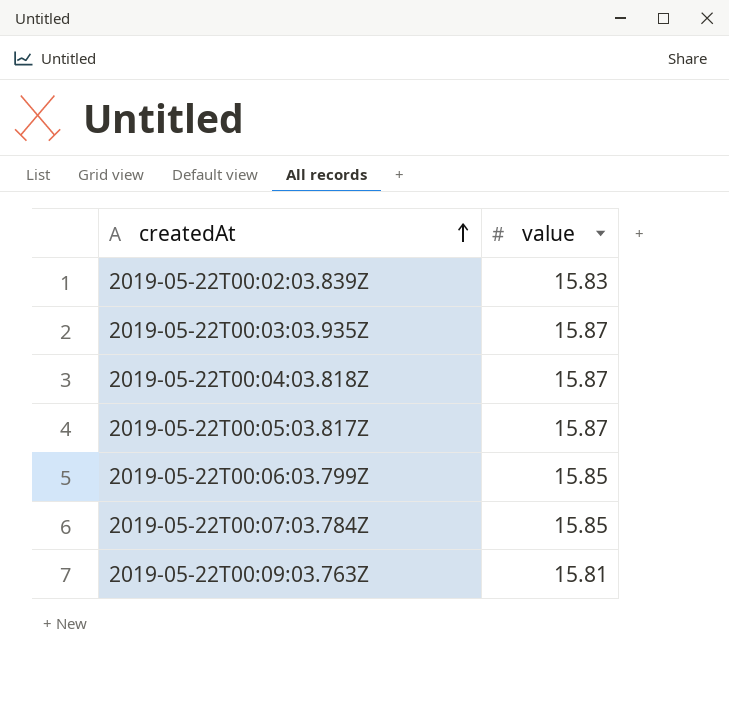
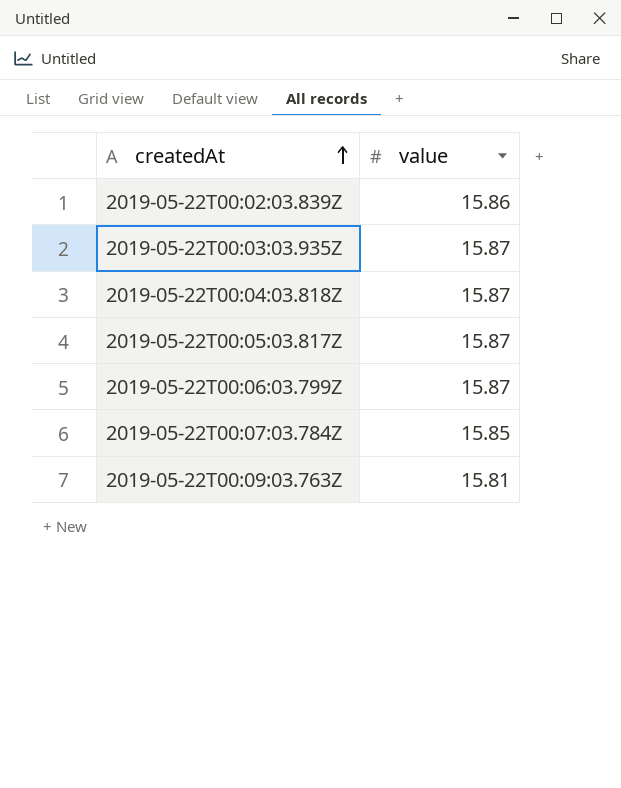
2019-05-22T00:02:03.839Z | value: 15.83 -> 15.86
2019-05-22T00:06:03.799Z | value: 15.85 -> 15.87

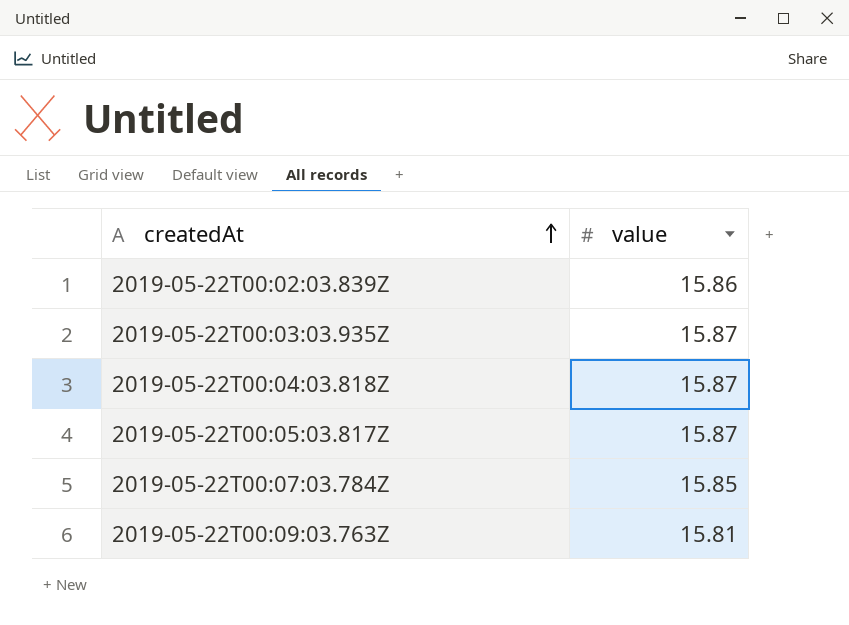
row 2019-05-22T00:06:03.799Z: 15.87 -> none

